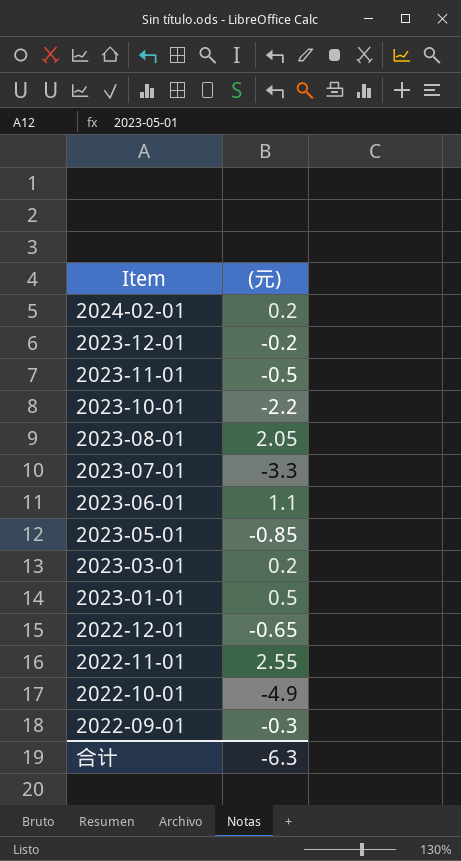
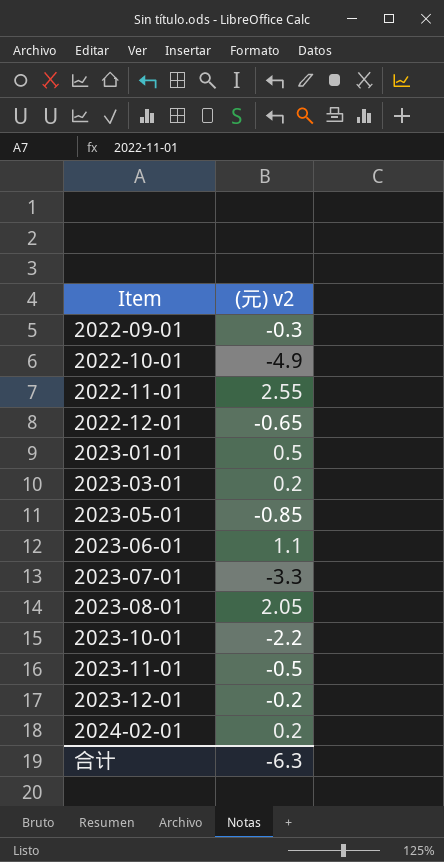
row order: Item descending -> Item ascending
column name: (元) -> (元) v2

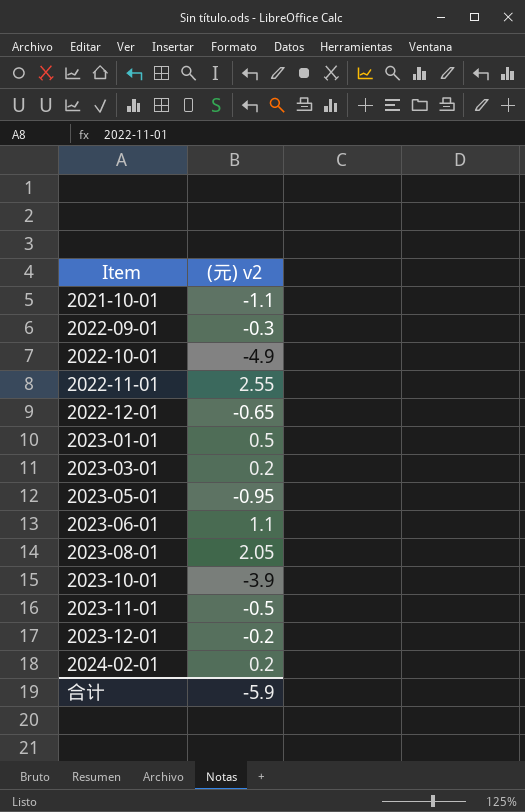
row 2023-07-01: -3.3 -> none
row 2021-10-01: none -> -1.1
2023-05-01 | (元) v2: -0.85 -> -0.95
2023-10-01 | (元) v2: -2.2 -> -3.9
合计 | (元) v2: -6.3 -> -5.9

